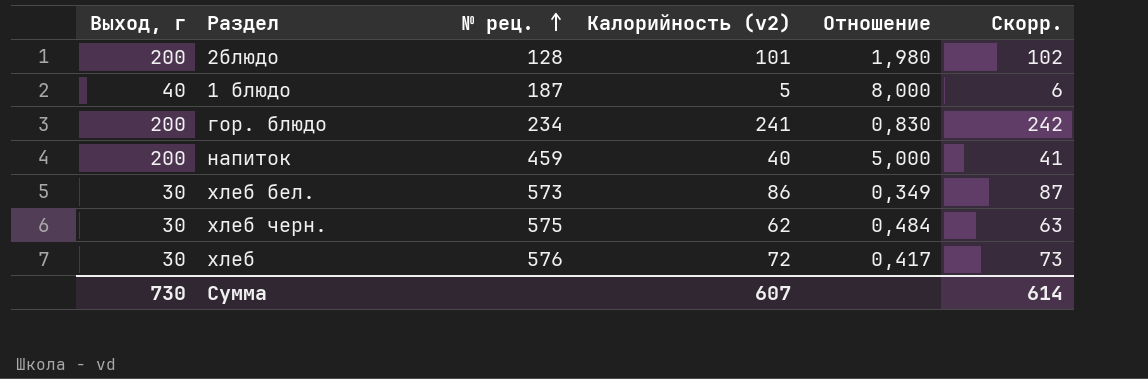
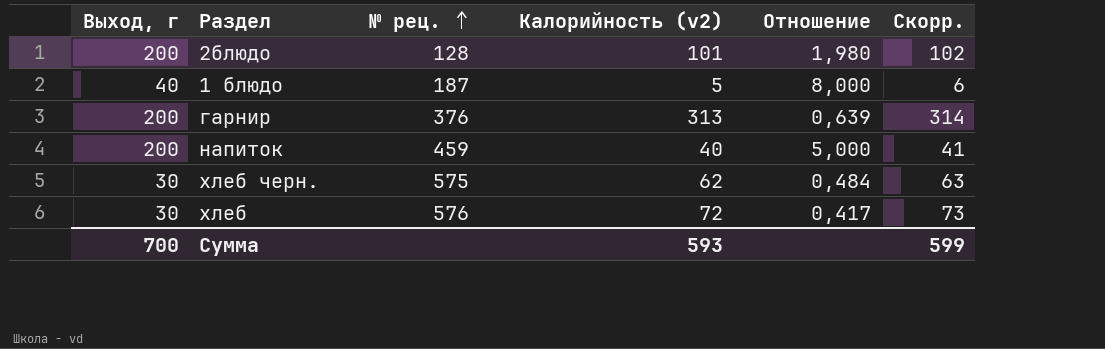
row гор. блюдо: 200 | 234 | 241 | 0,830 | 242 -> none
row хлеб бел.: 30 | 573 | 86 | 0,349 | 87 -> none
row гарнир: none -> 200 | 376 | 313 | 0,639 | 314
Сумма | Выход, г: 730 -> 700
Сумма | Калорийность (v2): 607 -> 593
Сумма | Скорр.: 614 -> 599

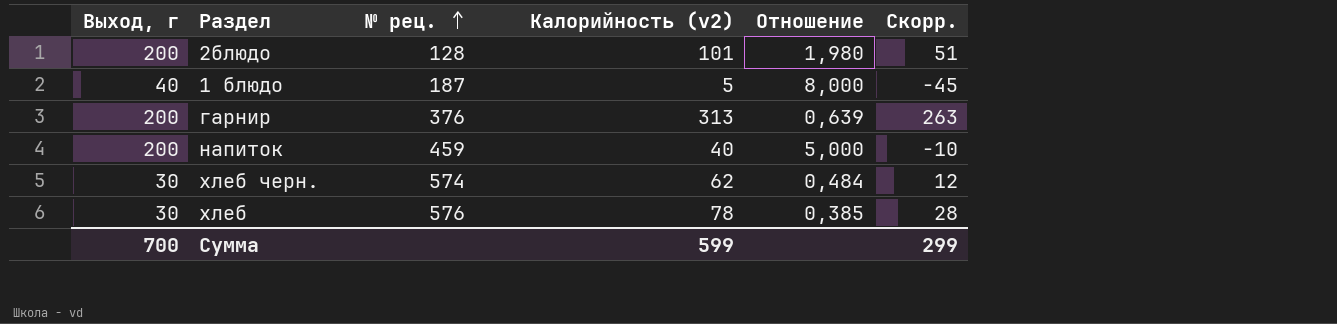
column Скорр. | formula: [Калорийность (v2)] + 1 -> [Калорийность (v2)] - 50
хлеб черн. | № рец.: 575 -> 574
хлеб | Калорийность (v2): 72 -> 78
хлеб | Отношение: 0,417 -> 0,385
Сумма | Калорийность (v2): 593 -> 599
Сумма | Скорр.: 599 -> 299

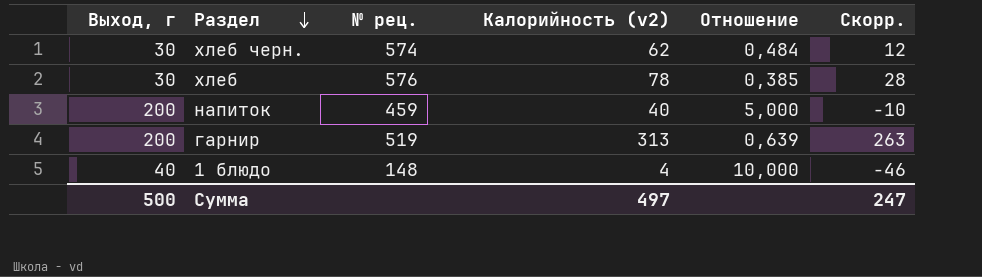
row order: № рец. ascending -> Раздел descending
row 2блюдо: 200 | 128 | 101 | 1,980 | 51 -> none
гарнир | № рец.: 376 -> 519
1 блюдо | № рец.: 187 -> 148
1 блюдо | Калорийность (v2): 5 -> 4
1 блюдо | Отношение: 8,000 -> 10,000
1 блюдо | Скорр.: -45 -> -46
Сумма | Выход, г: 700 -> 500
Сумма | Калорийность (v2): 599 -> 497
Сумма | Скорр.: 299 -> 247

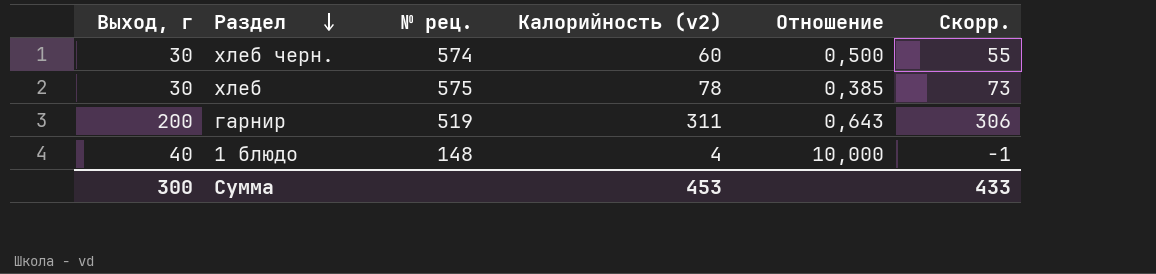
column Скорр. | formula: [Калорийность (v2)] - 50 -> [Калорийность (v2)] - 5
row напиток: 200 | 459 | 40 | 5,000 | -10 -> none
хлеб черн. | Калорийность (v2): 62 -> 60
хлеб черн. | Отношение: 0,484 -> 0,500
хлеб | № рец.: 576 -> 575
гарнир | Калорийность (v2): 313 -> 311
гарнир | Отношение: 0,639 -> 0,643
Сумма | Выход, г: 500 -> 300
Сумма | Калорийность (v2): 497 -> 453
Сумма | Скорр.: 247 -> 433

